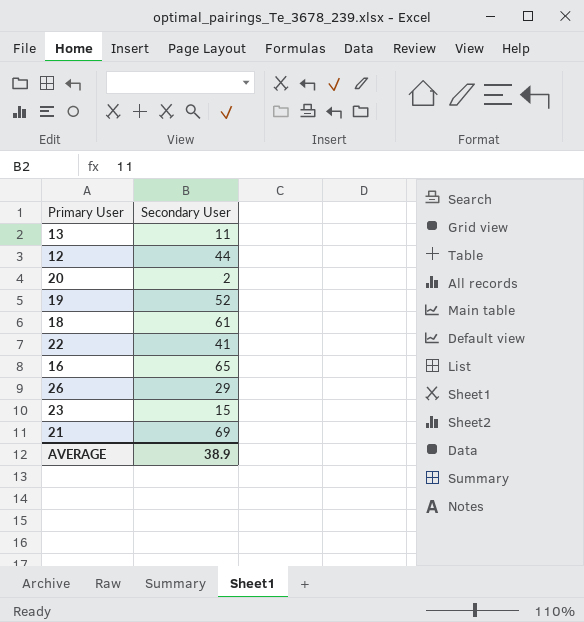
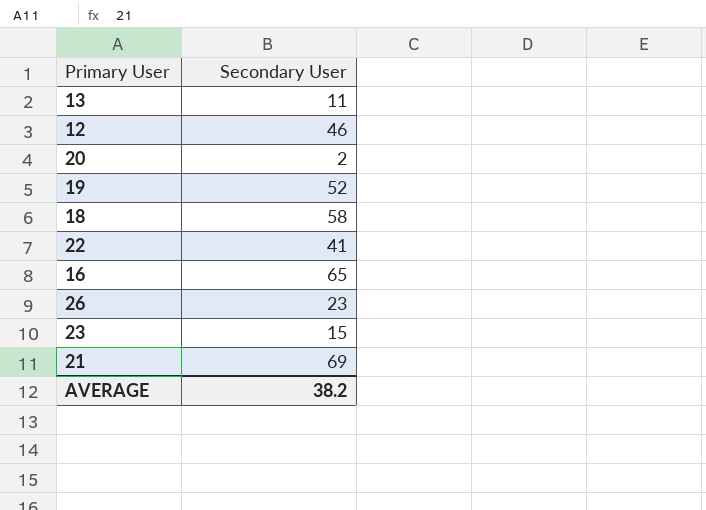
12 | Secondary User: 44 -> 46
18 | Secondary User: 61 -> 58
26 | Secondary User: 29 -> 23
AVERAGE | Secondary User: 38.9 -> 38.2

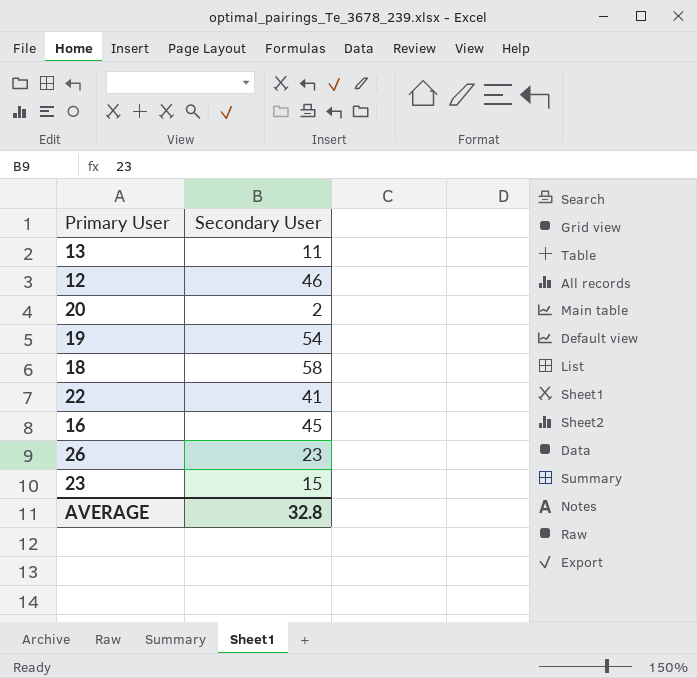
row 21: 69 -> none
19 | Secondary User: 52 -> 54
16 | Secondary User: 65 -> 45
AVERAGE | Secondary User: 38.2 -> 32.8

